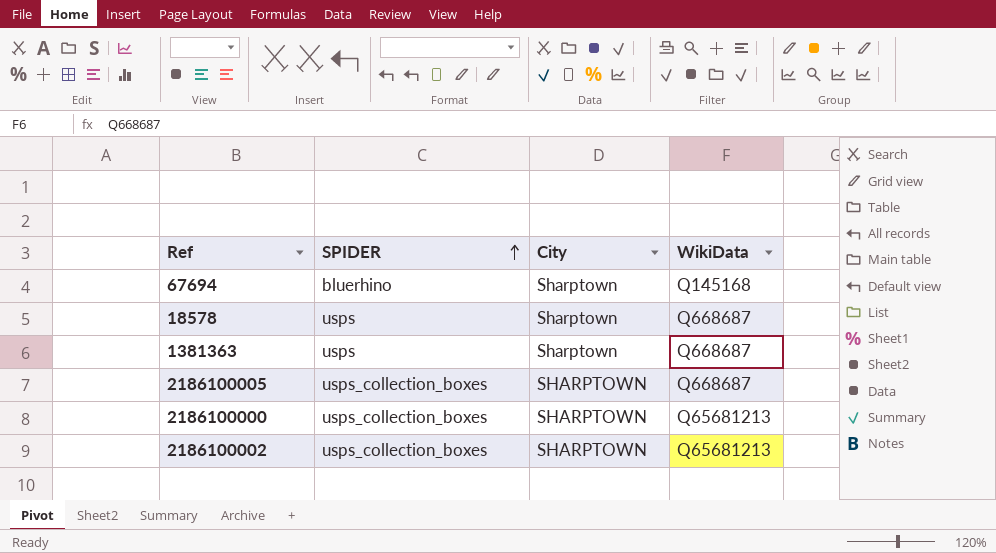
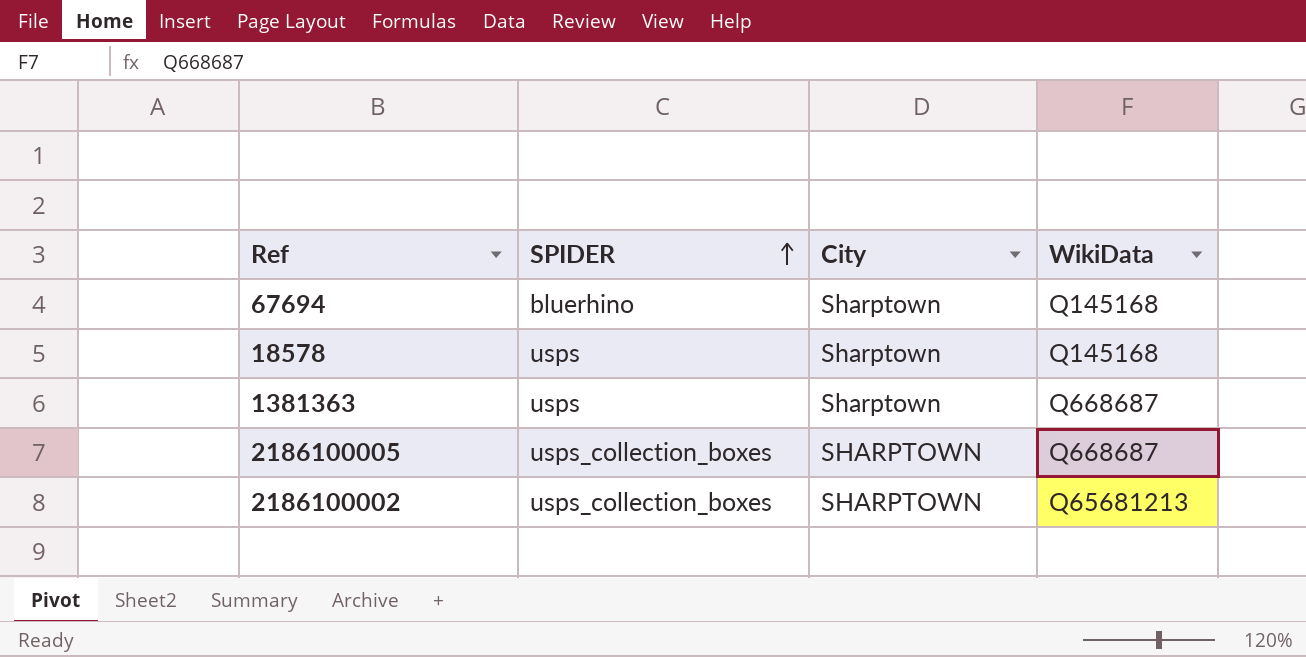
row 2186100000: usps_collection_boxes | SHARPTOWN | Q65681213 -> none
18578 | WikiData: Q668687 -> Q145168

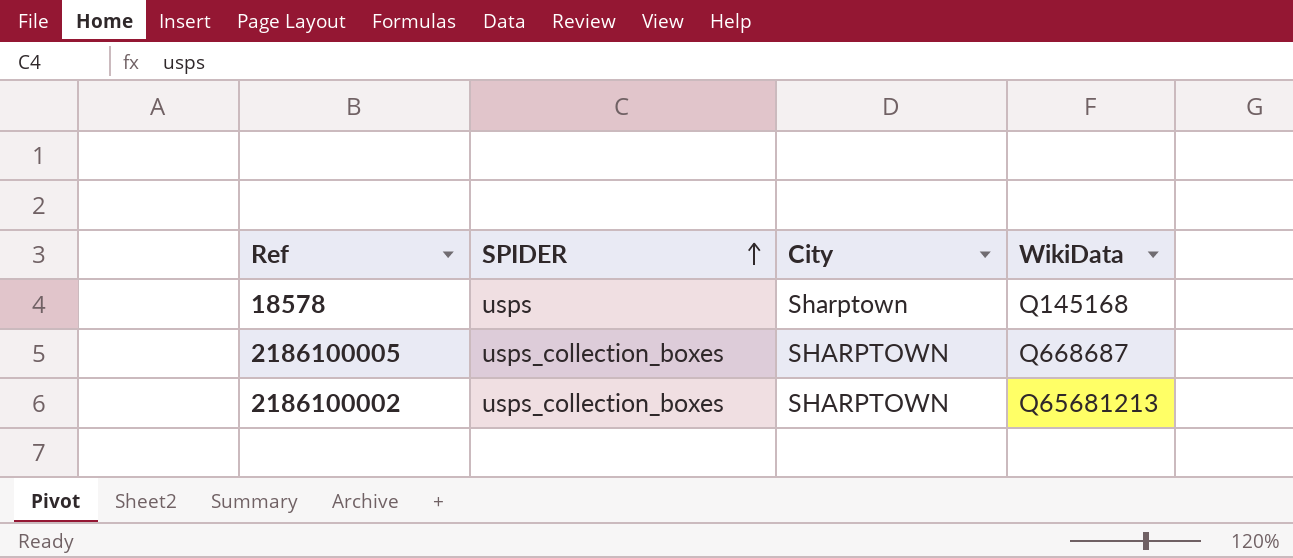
row 67694: bluerhino | Sharptown | Q145168 -> none
row 1381363: usps | Sharptown | Q668687 -> none

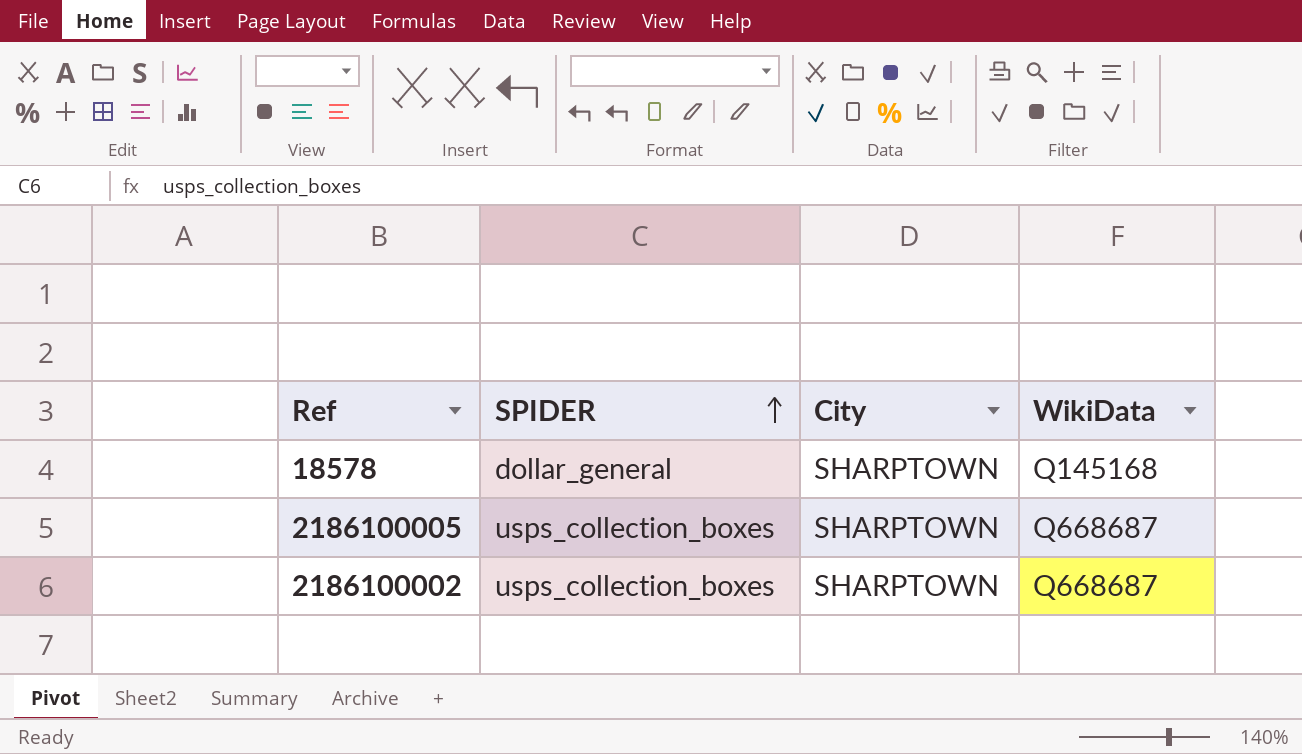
18578 | SPIDER: usps -> dollar_general
18578 | City: Sharptown -> SHARPTOWN
2186100002 | WikiData: Q65681213 -> Q668687

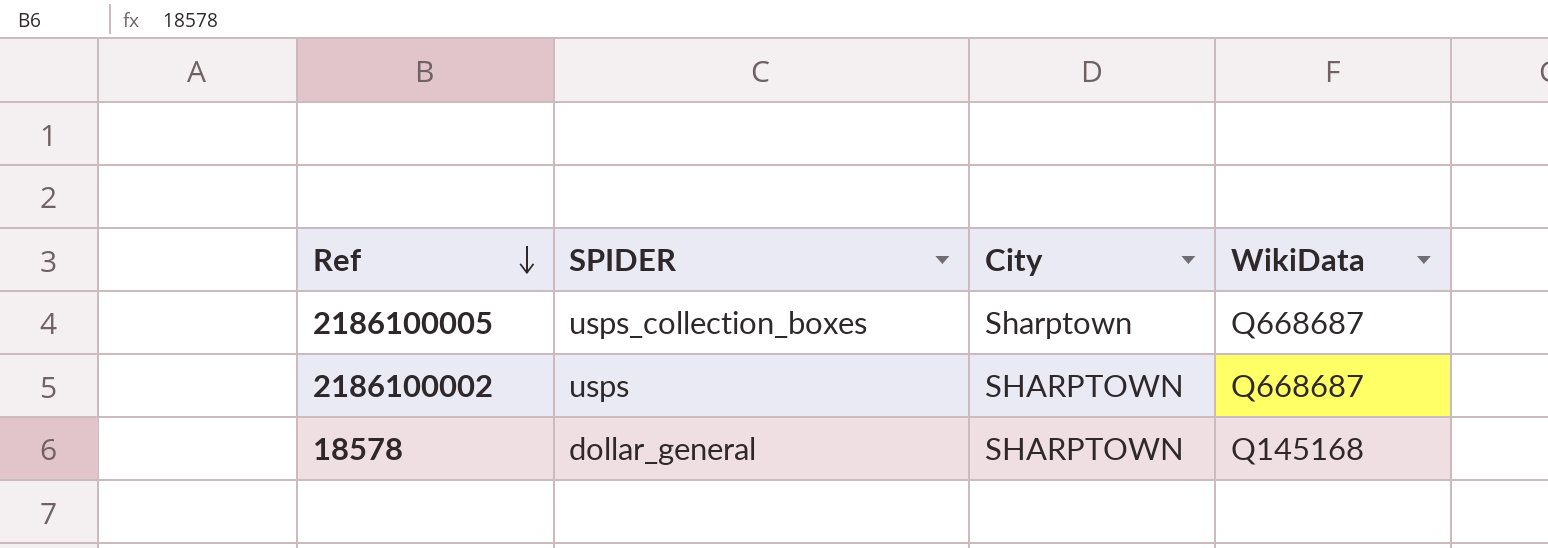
row order: SPIDER ascending -> Ref descending
2186100005 | City: SHARPTOWN -> Sharptown
2186100002 | SPIDER: usps_collection_boxes -> usps

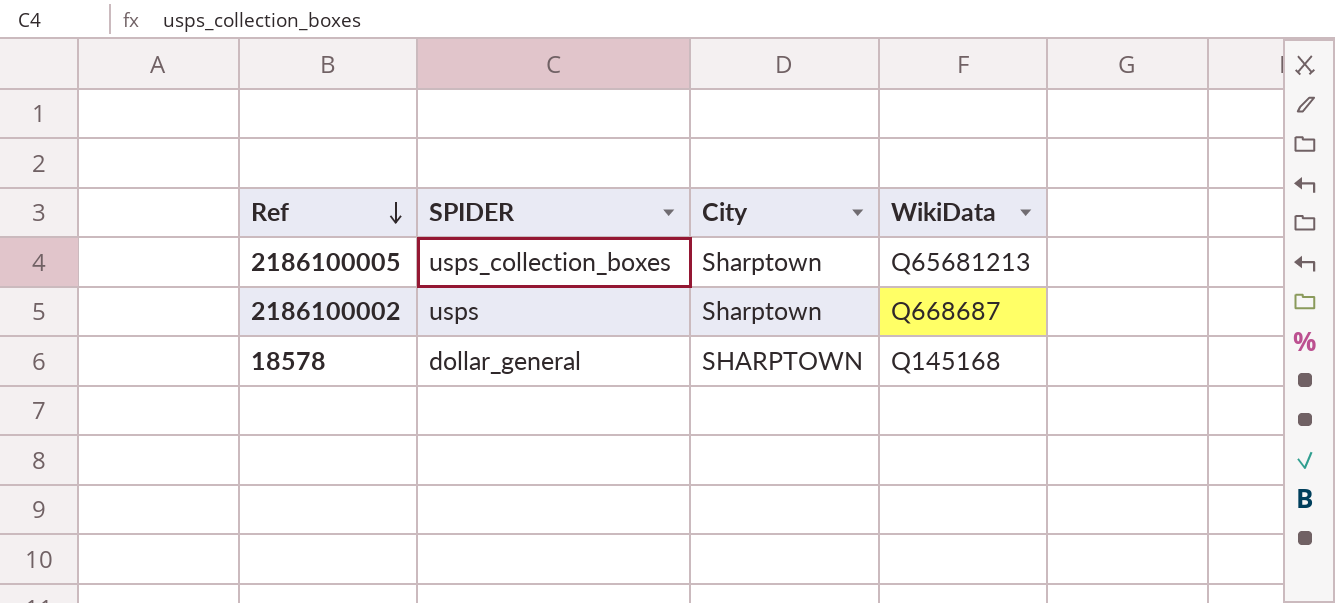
2186100005 | WikiData: Q668687 -> Q65681213
2186100002 | City: SHARPTOWN -> Sharptown

